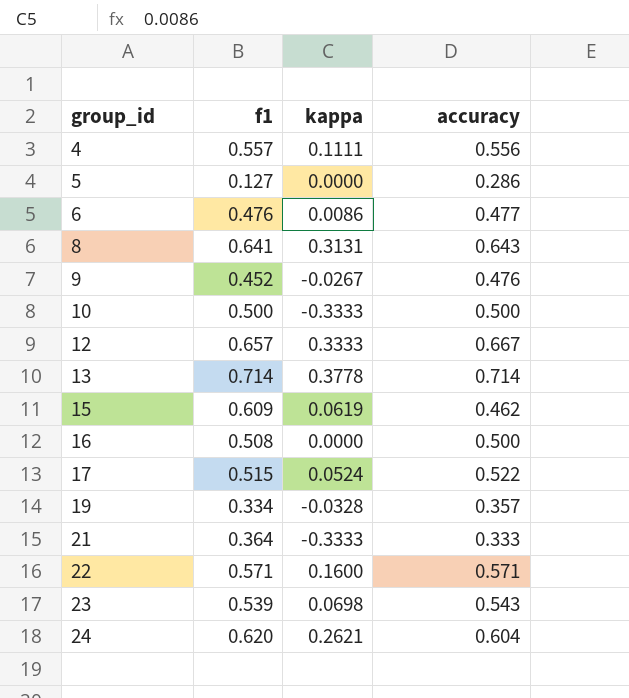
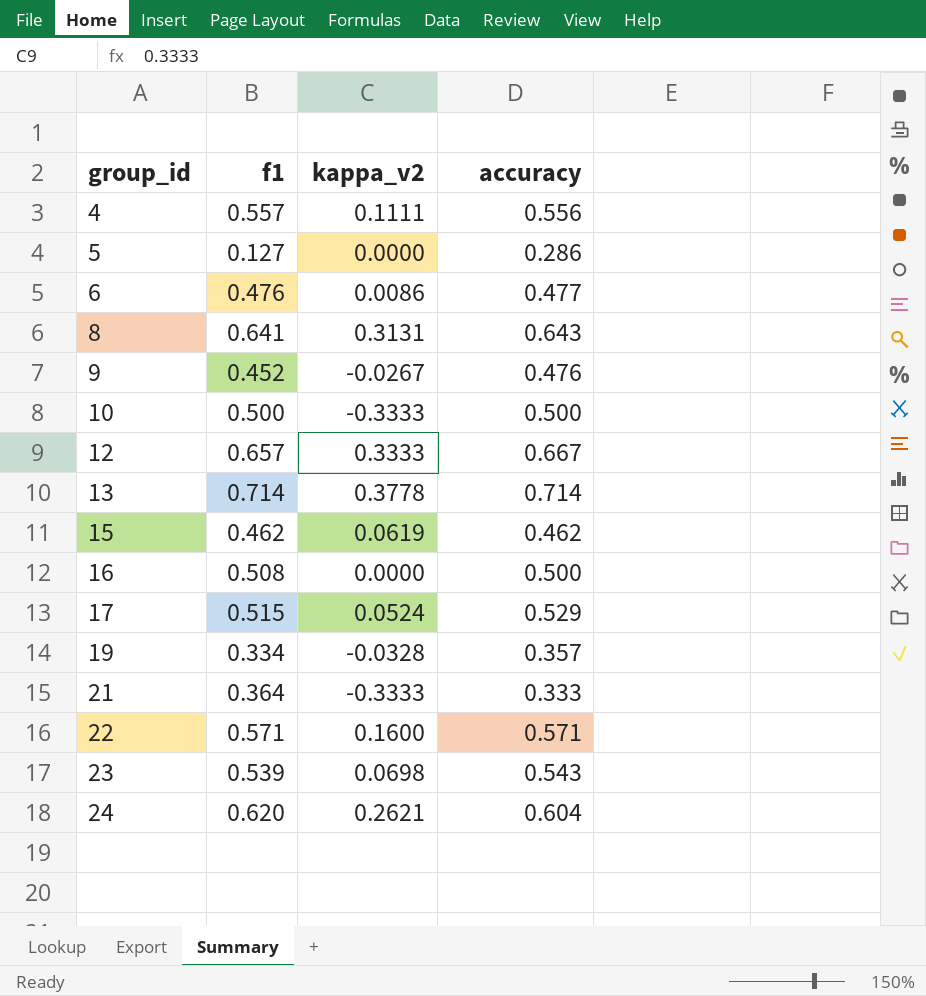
column name: kappa -> kappa_v2
15 | f1: 0.609 -> 0.462
17 | accuracy: 0.522 -> 0.529

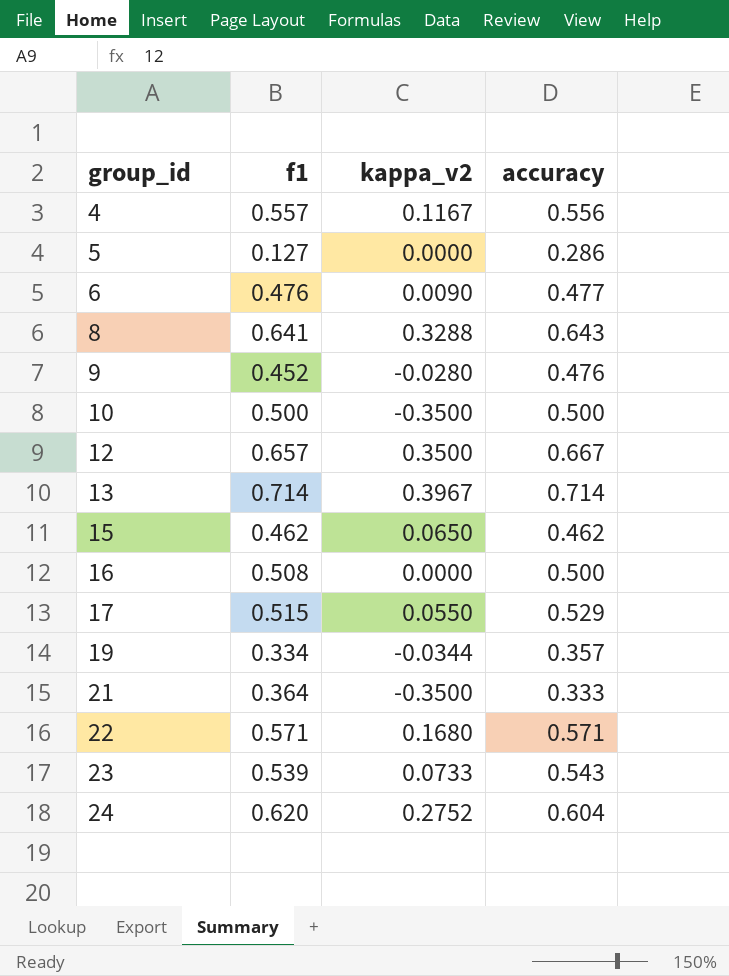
4 | kappa_v2: 0.1111 -> 0.1167
6 | kappa_v2: 0.0086 -> 0.0090
8 | kappa_v2: 0.3131 -> 0.3288
9 | kappa_v2: -0.0267 -> -0.0280
10 | kappa_v2: -0.3333 -> -0.3500
12 | kappa_v2: 0.3333 -> 0.3500
13 | kappa_v2: 0.3778 -> 0.3967
15 | kappa_v2: 0.0619 -> 0.0650
17 | kappa_v2: 0.0524 -> 0.0550
19 | kappa_v2: -0.0328 -> -0.0344
21 | kappa_v2: -0.3333 -> -0.3500
22 | kappa_v2: 0.1600 -> 0.1680
23 | kappa_v2: 0.0698 -> 0.0733
24 | kappa_v2: 0.2621 -> 0.2752

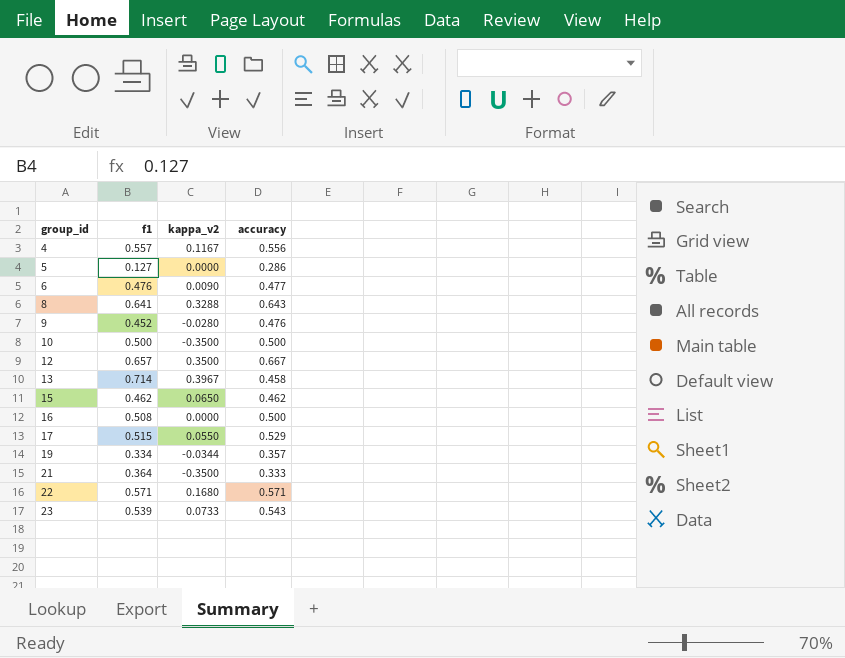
row 24: 0.620 | 0.2752 | 0.604 -> none
13 | accuracy: 0.714 -> 0.458

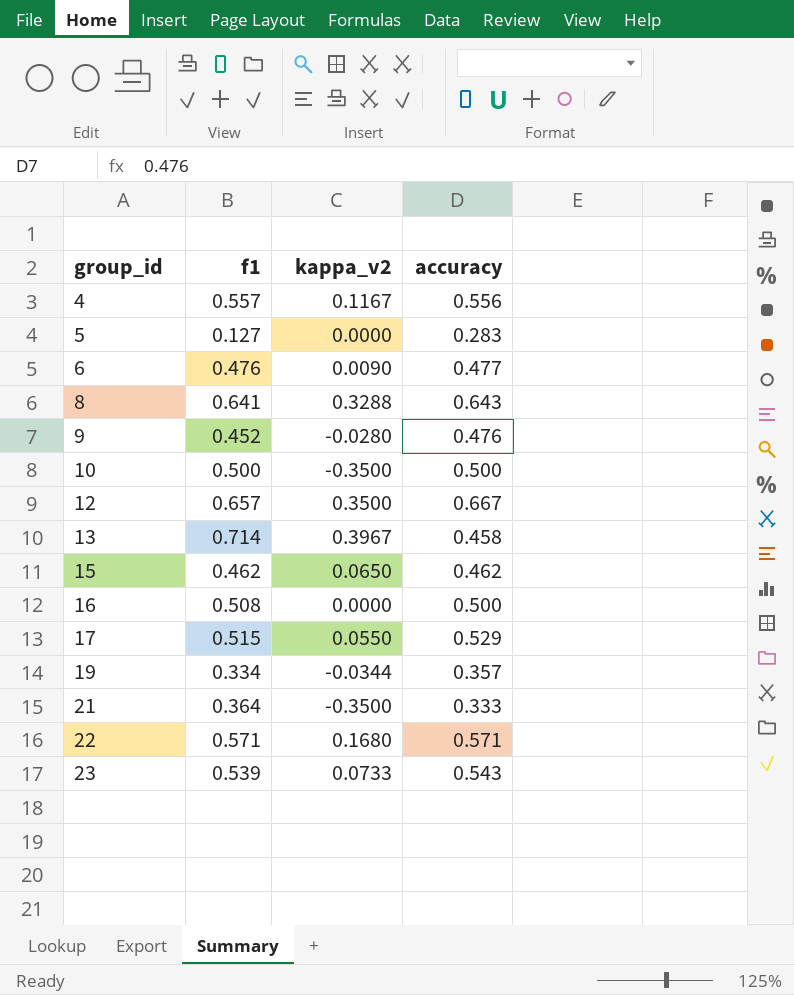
5 | accuracy: 0.286 -> 0.283

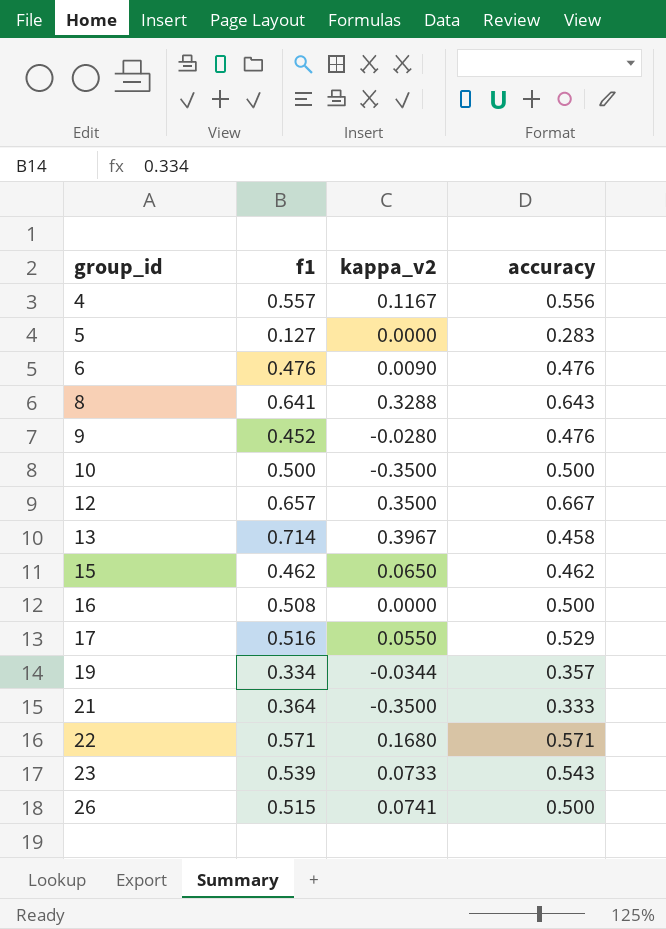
6 | accuracy: 0.477 -> 0.476
17 | f1: 0.515 -> 0.516
row 26: none -> 0.515 | 0.0741 | 0.500

